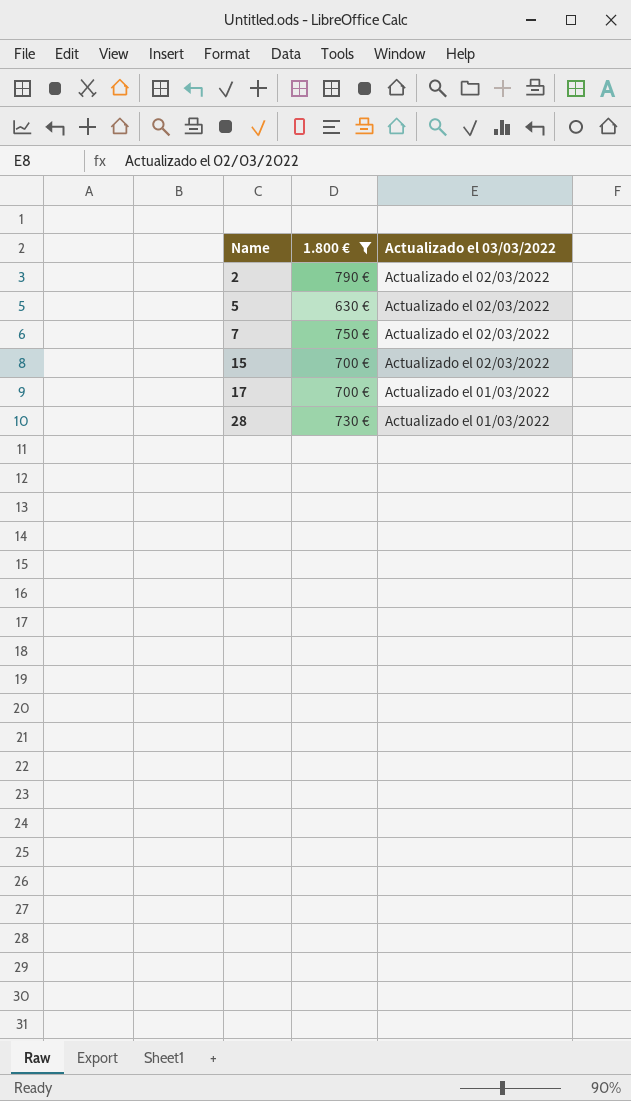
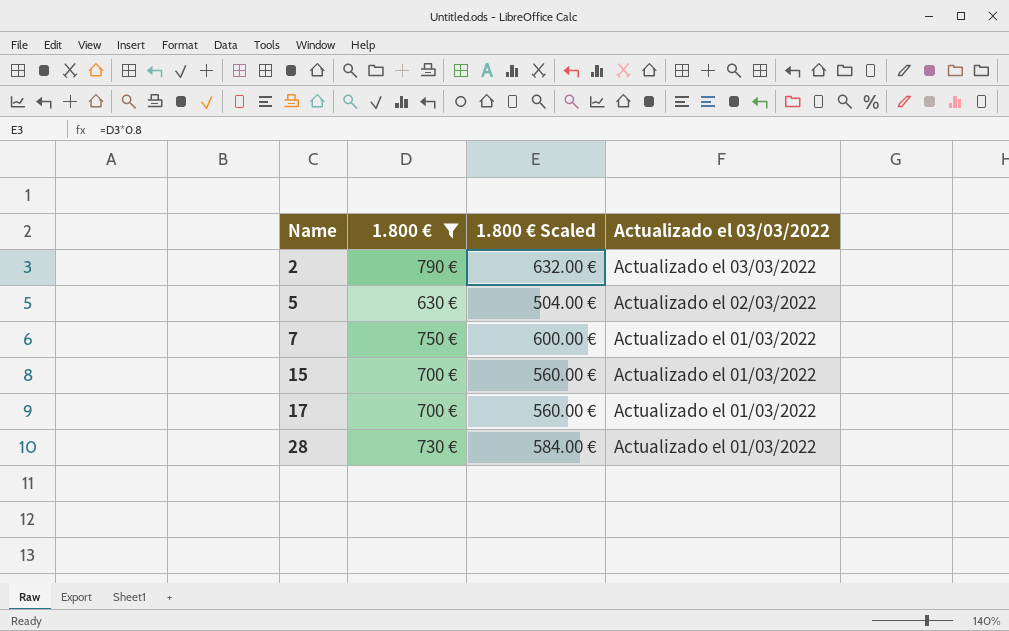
column 1.800 € Scaled | formula: none -> [1.800 €] * 0.8
2 | Actualizado el 03/03/2022: Actualizado el 02/03/2022 -> Actualizado el 03/03/2022
7 | Actualizado el 03/03/2022: Actualizado el 02/03/2022 -> Actualizado el 01/03/2022
15 | Actualizado el 03/03/2022: Actualizado el 02/03/2022 -> Actualizado el 01/03/2022

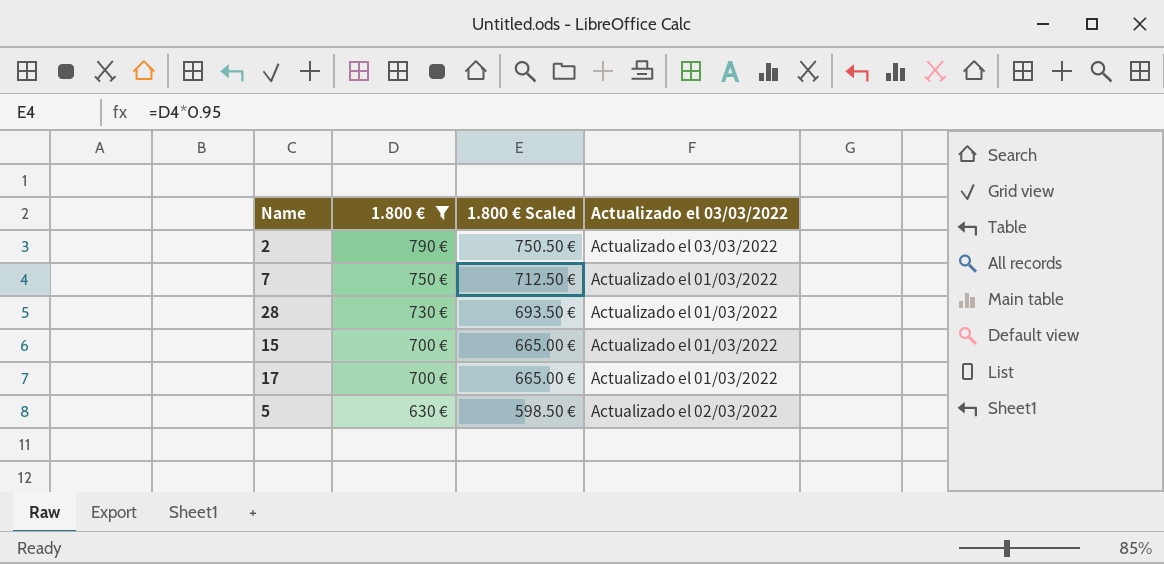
row order: Name ascending -> 1.800 € descending
column 1.800 € Scaled | formula: [1.800 €] * 0.8 -> [1.800 €] * 0.95

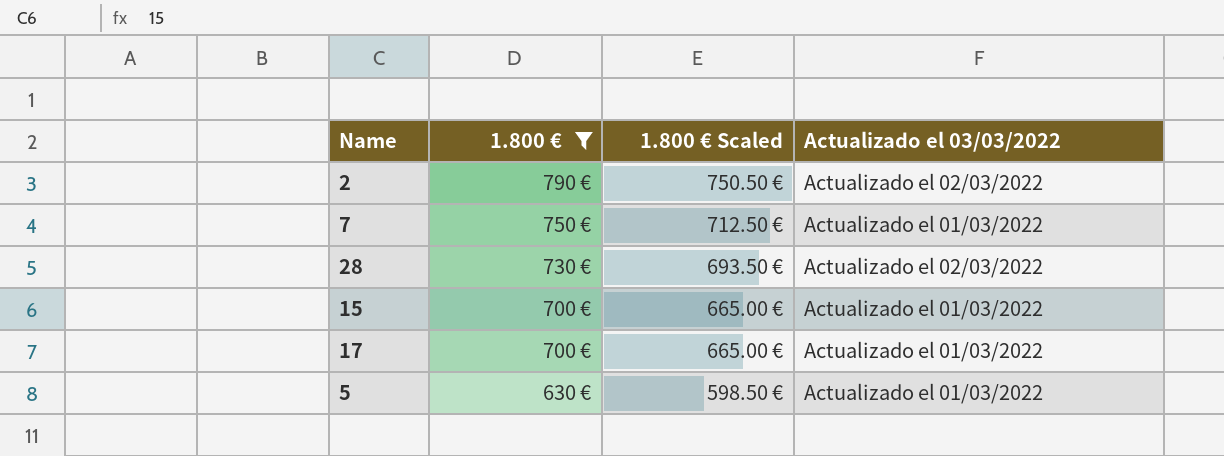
2 | Actualizado el 03/03/2022: Actualizado el 03/03/2022 -> Actualizado el 02/03/2022
28 | Actualizado el 03/03/2022: Actualizado el 01/03/2022 -> Actualizado el 02/03/2022
5 | Actualizado el 03/03/2022: Actualizado el 02/03/2022 -> Actualizado el 01/03/2022

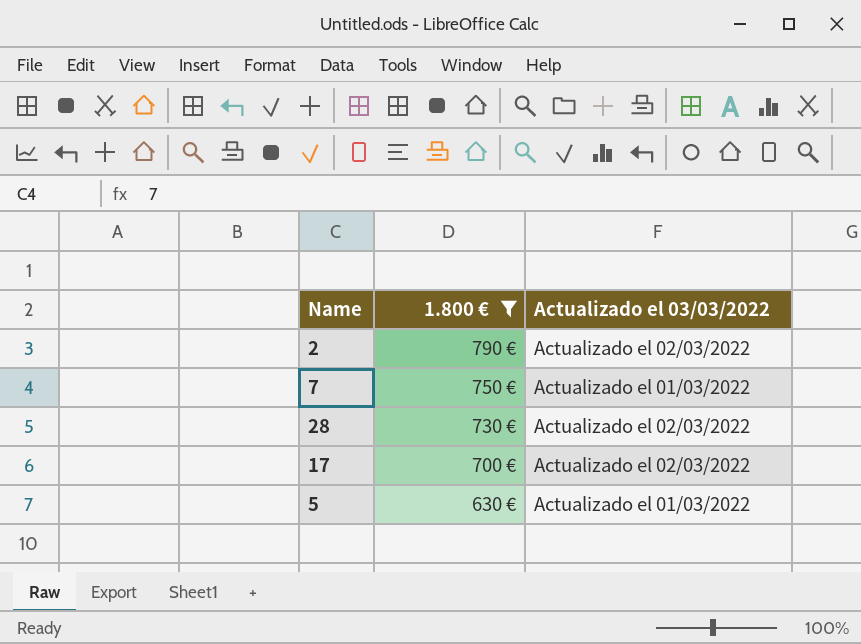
column 1.800 € Scaled | formula: [1.800 €] * 0.95 -> none
row 15: 700 € | 665.00 € | Actualizado el 01/03/2022 -> none
17 | Actualizado el 03/03/2022: Actualizado el 01/03/2022 -> Actualizado el 02/03/2022

